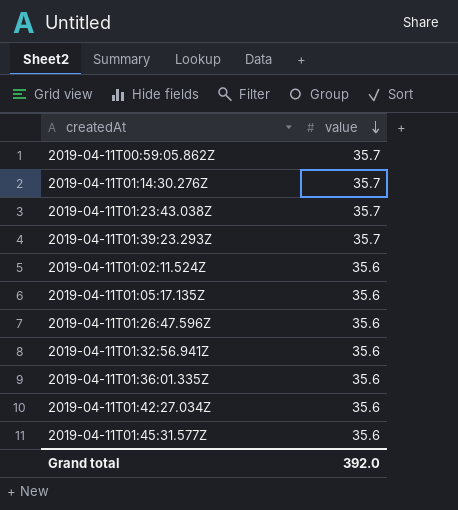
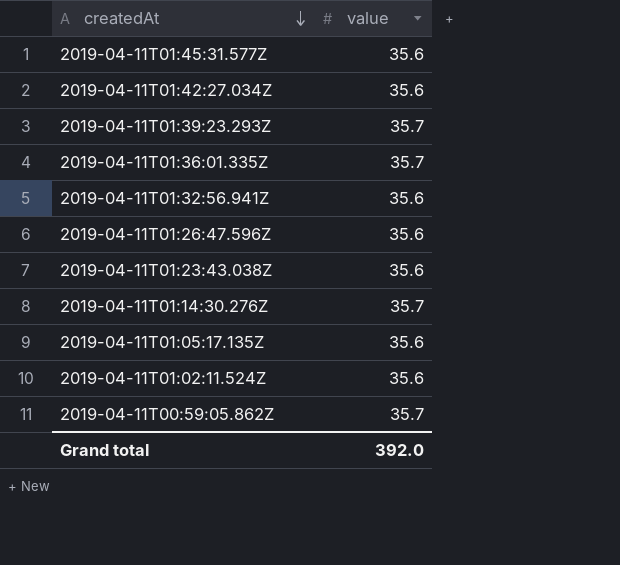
row order: value descending -> createdAt descending
2019-04-11T01:36:01.335Z | value: 35.6 -> 35.7
2019-04-11T01:23:43.038Z | value: 35.7 -> 35.6

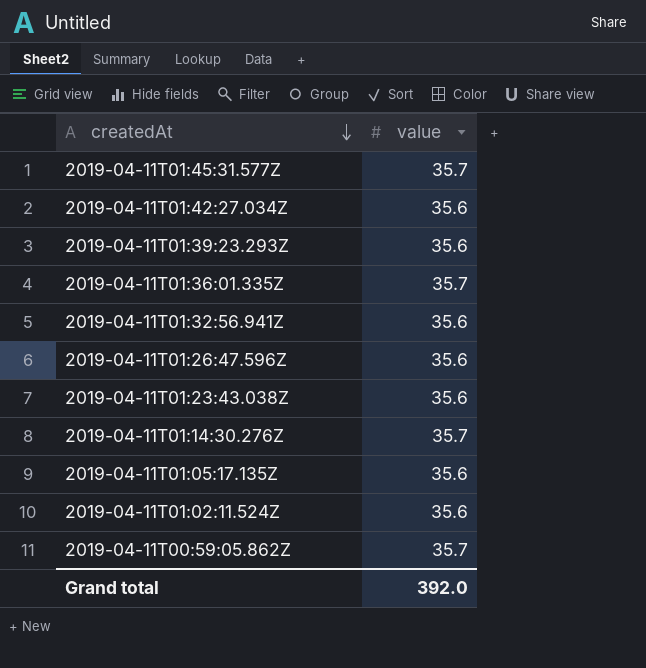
2019-04-11T01:45:31.577Z | value: 35.6 -> 35.7
2019-04-11T01:39:23.293Z | value: 35.7 -> 35.6

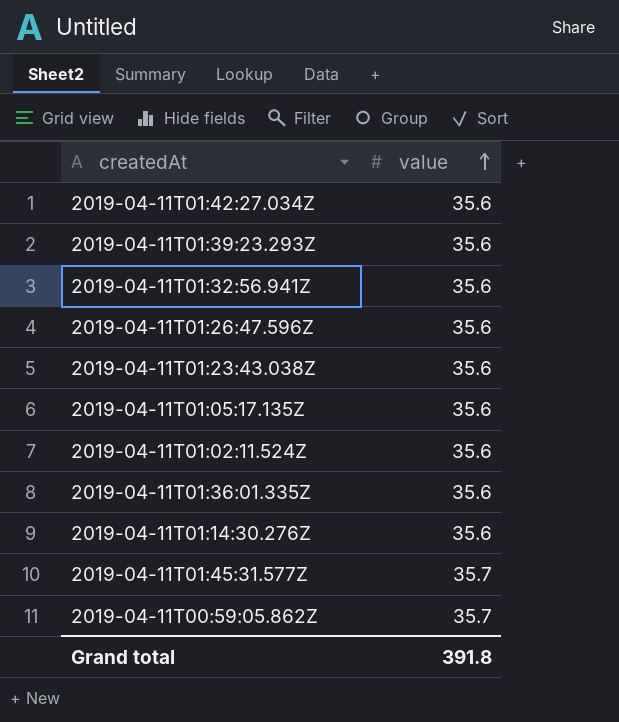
row order: createdAt descending -> value ascending
2019-04-11T01:36:01.335Z | value: 35.7 -> 35.6
2019-04-11T01:14:30.276Z | value: 35.7 -> 35.6
Grand total | value: 392.0 -> 391.8

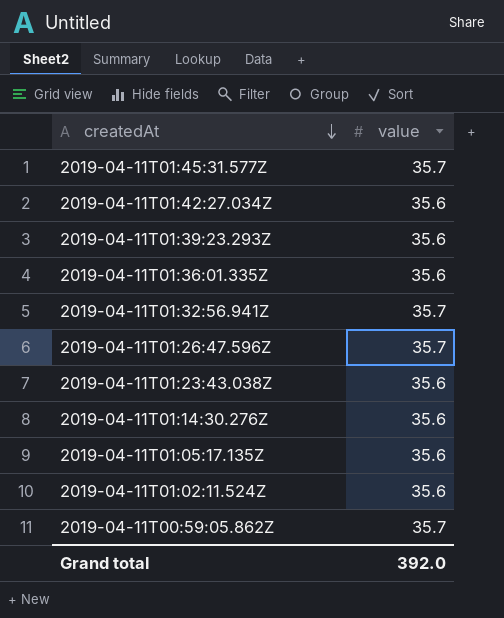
row order: value ascending -> createdAt descending
2019-04-11T01:32:56.941Z | value: 35.6 -> 35.7
2019-04-11T01:26:47.596Z | value: 35.6 -> 35.7
Grand total | value: 391.8 -> 392.0

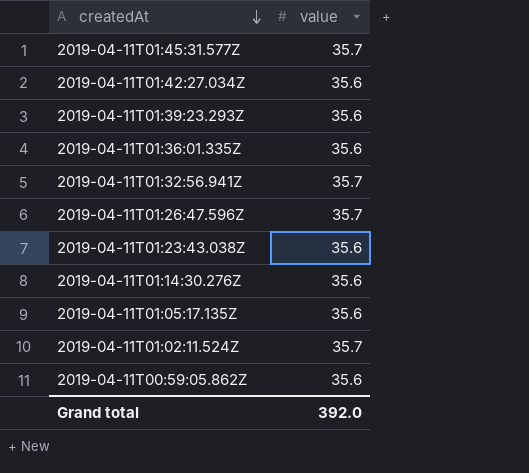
2019-04-11T01:02:11.524Z | value: 35.6 -> 35.7
2019-04-11T00:59:05.862Z | value: 35.7 -> 35.6

